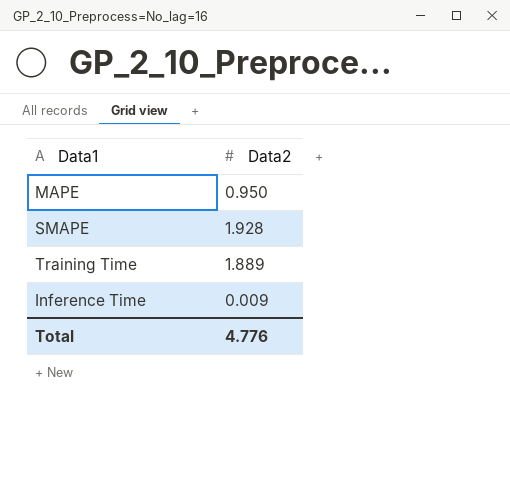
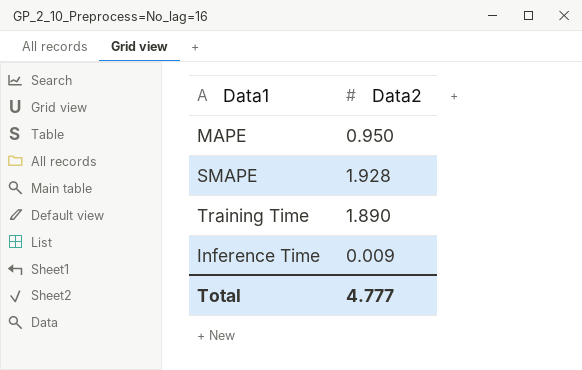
Training Time | Data2: 1.889 -> 1.890
Total | Data2: 4.776 -> 4.777

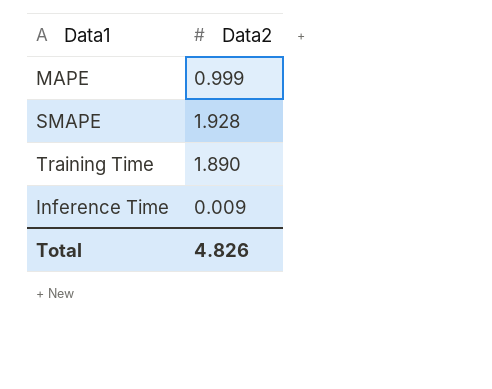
MAPE | Data2: 0.950 -> 0.999
Total | Data2: 4.777 -> 4.826

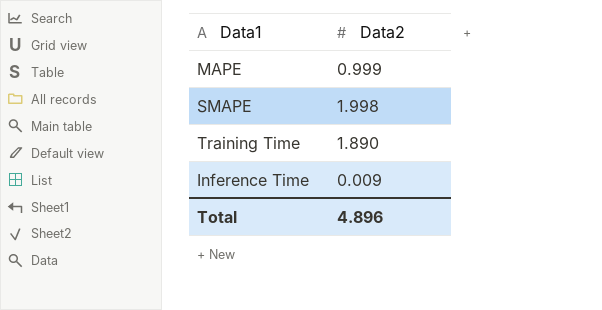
SMAPE | Data2: 1.928 -> 1.998
Total | Data2: 4.826 -> 4.896

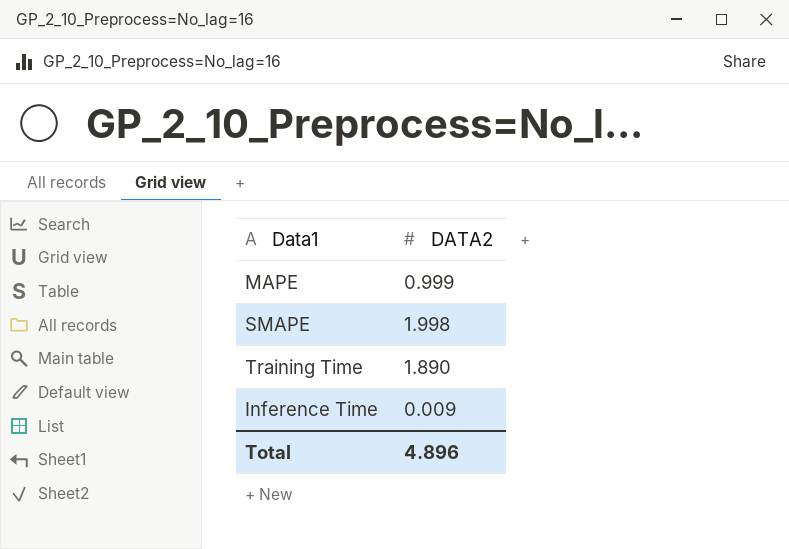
column name: Data2 -> DATA2

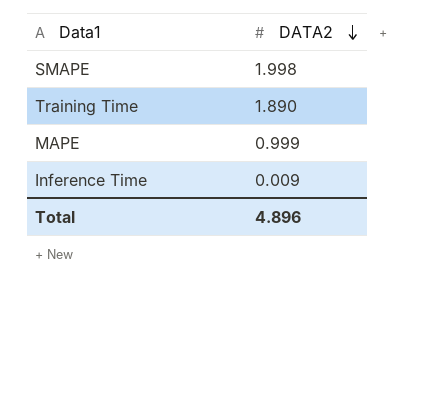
row order: none -> DATA2 descending

